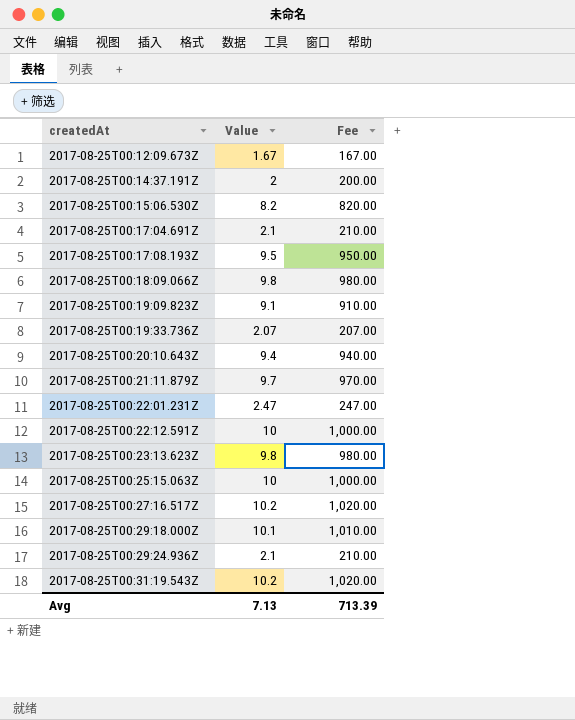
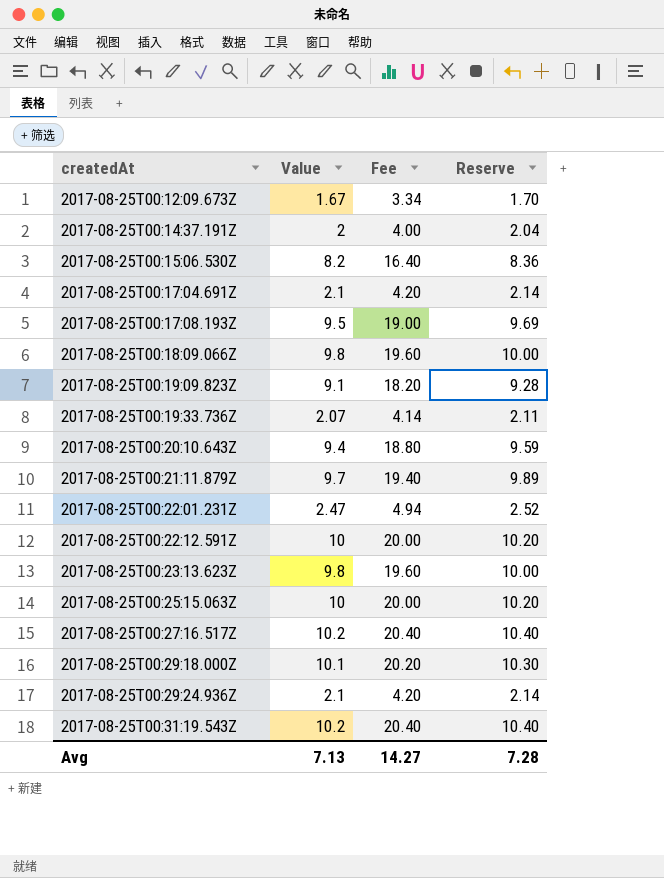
column Fee | formula: [Value] * 100 -> [Value] * 2
column Reserve | formula: none -> [Value] * 1.02
Avg | Fee: 713.39 -> 14.27

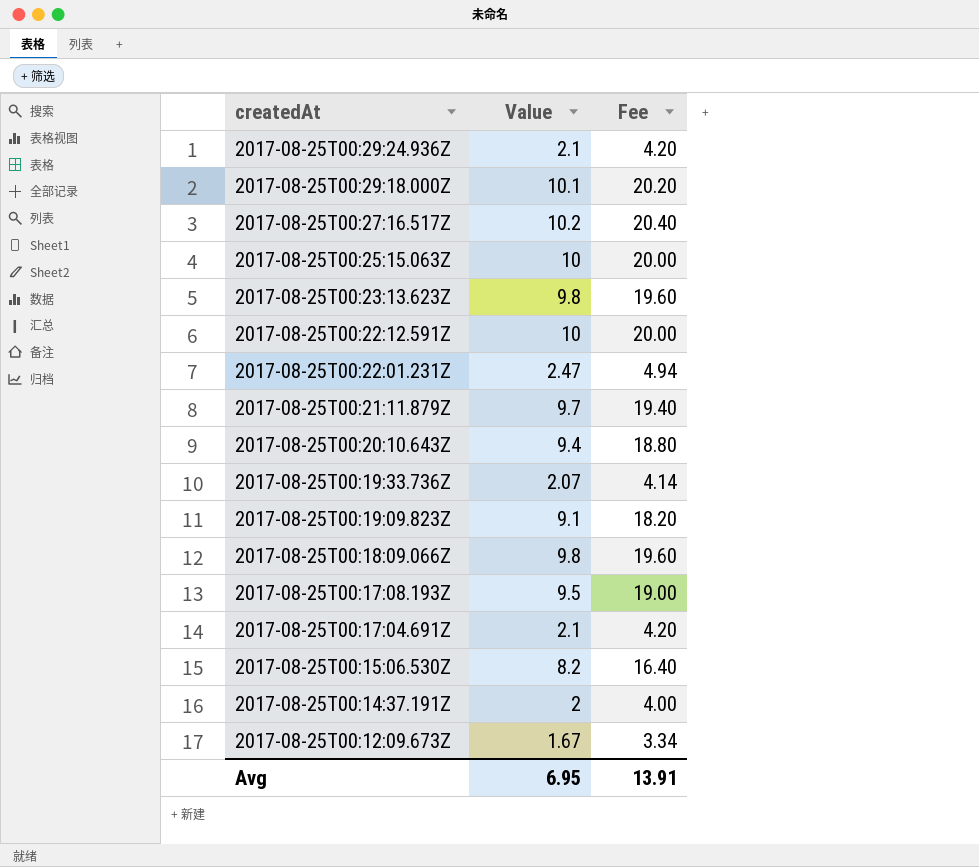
row order: createdAt ascending -> createdAt descending
column Reserve | formula: [Value] * 1.02 -> none
row 2017-08-25T00:31:19.543Z: 10.2 | 20.40 | 10.40 -> none
Avg | Value: 7.13 -> 6.95
Avg | Fee: 14.27 -> 13.91

